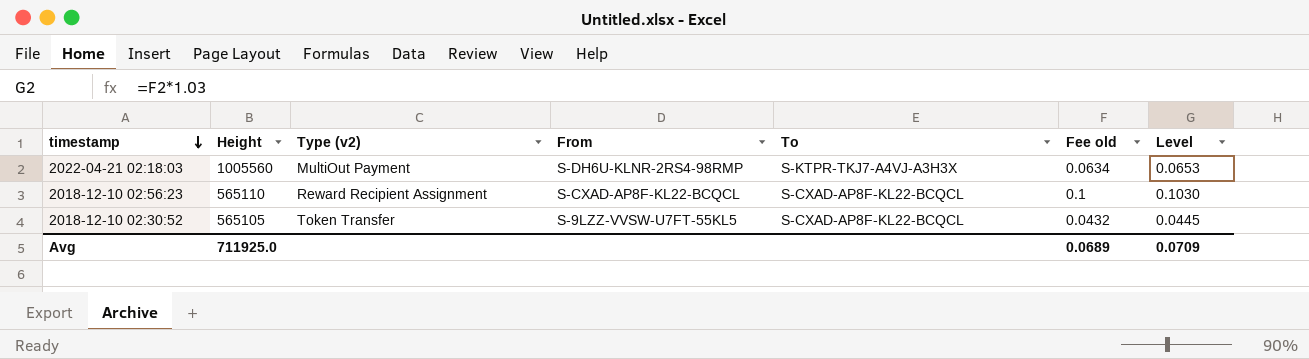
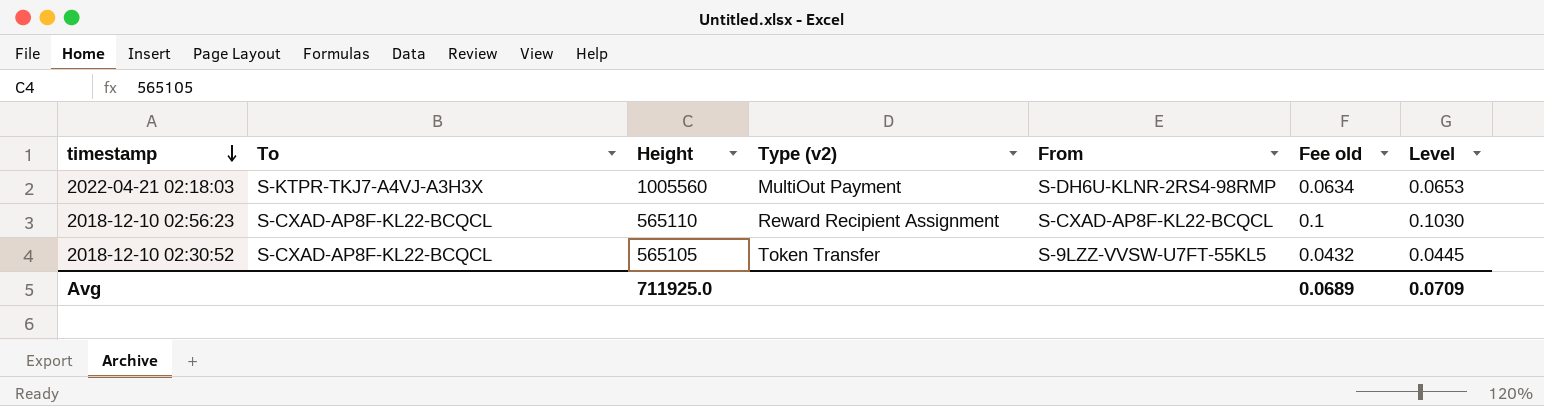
column To | position: 5 -> 2

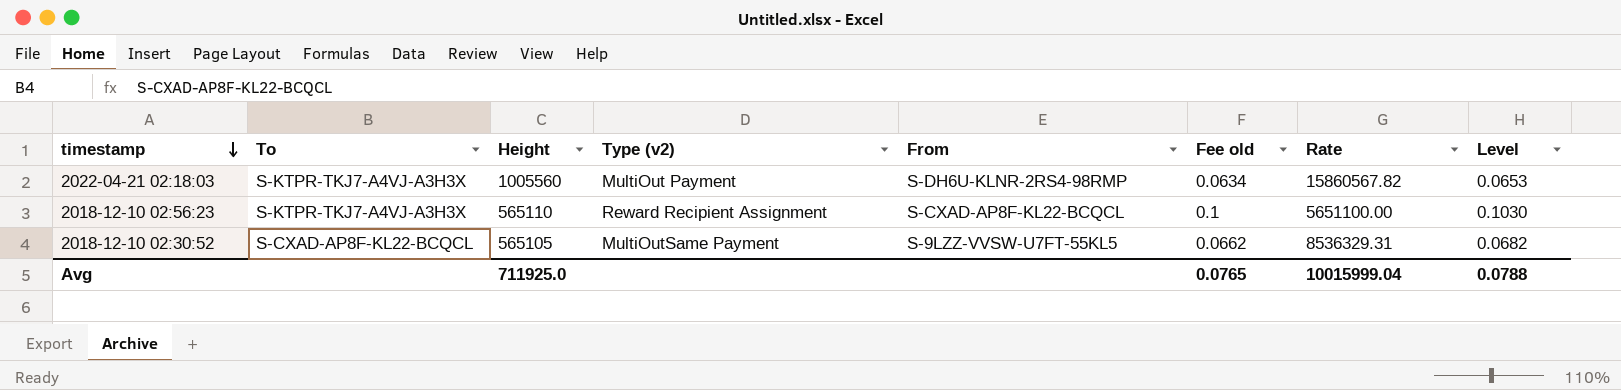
column Rate | formula: none -> [Height] / [Fee old]
2018-12-10 02:56:23 | To: S-CXAD-AP8F-KL22-BCQCL -> S-KTPR-TKJ7-A4VJ-A3H3X
2018-12-10 02:30:52 | Type (v2): Token Transfer -> MultiOutSame Payment
2018-12-10 02:30:52 | Fee old: 0.0432 -> 0.0662
2018-12-10 02:30:52 | Level: 0.0445 -> 0.0682
Avg | Fee old: 0.0689 -> 0.0765
Avg | Level: 0.0709 -> 0.0788

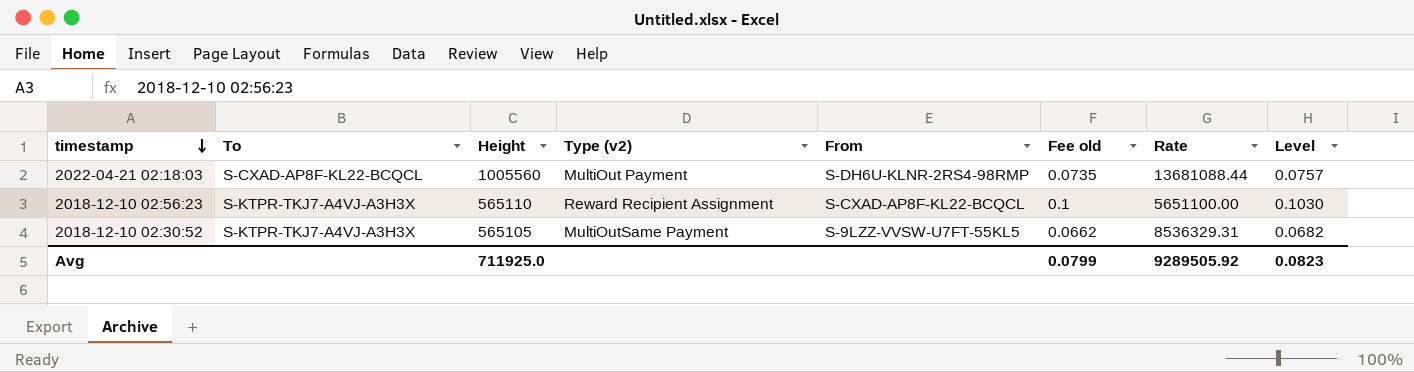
2022-04-21 02:18:03 | To: S-KTPR-TKJ7-A4VJ-A3H3X -> S-CXAD-AP8F-KL22-BCQCL
2022-04-21 02:18:03 | Fee old: 0.0634 -> 0.0735
2022-04-21 02:18:03 | Rate: 15860567.82 -> 13681088.44
2022-04-21 02:18:03 | Level: 0.0653 -> 0.0757
2018-12-10 02:30:52 | To: S-CXAD-AP8F-KL22-BCQCL -> S-KTPR-TKJ7-A4VJ-A3H3X
Avg | Fee old: 0.0765 -> 0.0799
Avg | Rate: 10015999.04 -> 9289505.92
Avg | Level: 0.0788 -> 0.0823

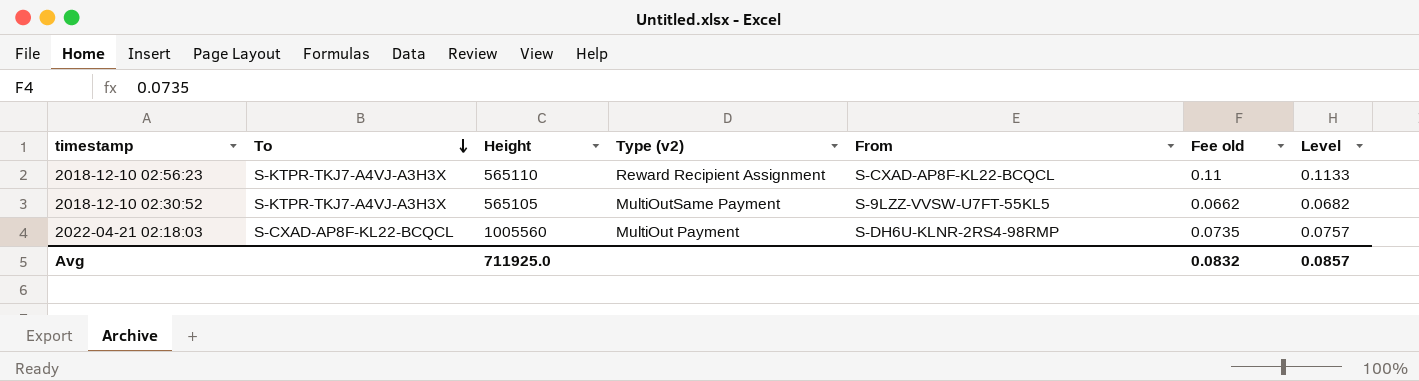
row order: timestamp descending -> To descending
column Rate | formula: [Height] / [Fee old] -> none
2018-12-10 02:56:23 | Fee old: 0.1 -> 0.11
2018-12-10 02:56:23 | Level: 0.1030 -> 0.1133
Avg | Fee old: 0.0799 -> 0.0832
Avg | Level: 0.0823 -> 0.0857

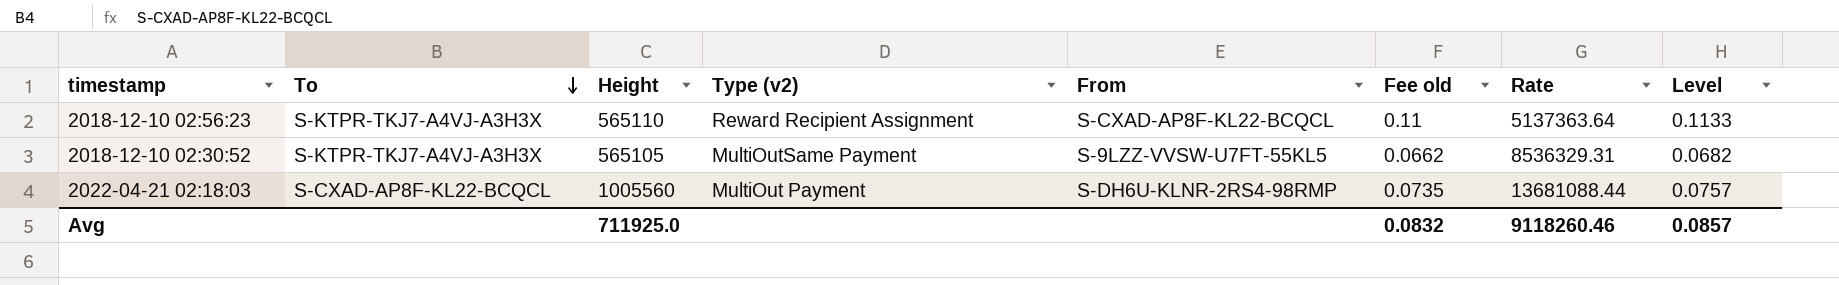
column Rate | formula: none -> [Height] / [Fee old]

